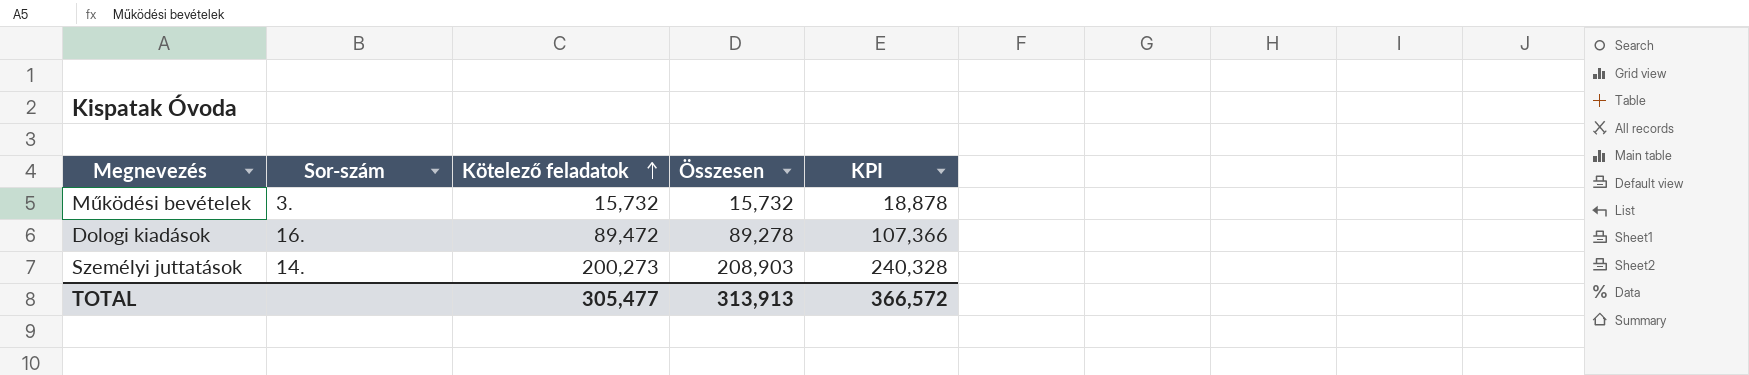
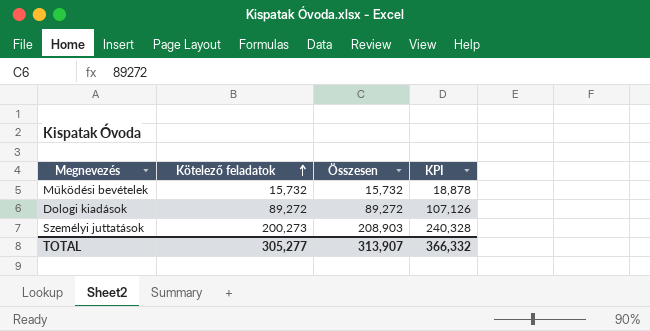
column Sor-szám | position: 2 -> none
Dologi kiadások | Kötelező feladatok: 89,472 -> 89,272
Dologi kiadások | Összesen: 89,278 -> 89,272
Dologi kiadások | KPI: 107,366 -> 107,126
TOTAL | Kötelező feladatok: 305,477 -> 305,277
TOTAL | Összesen: 313,913 -> 313,907
TOTAL | KPI: 366,572 -> 366,332

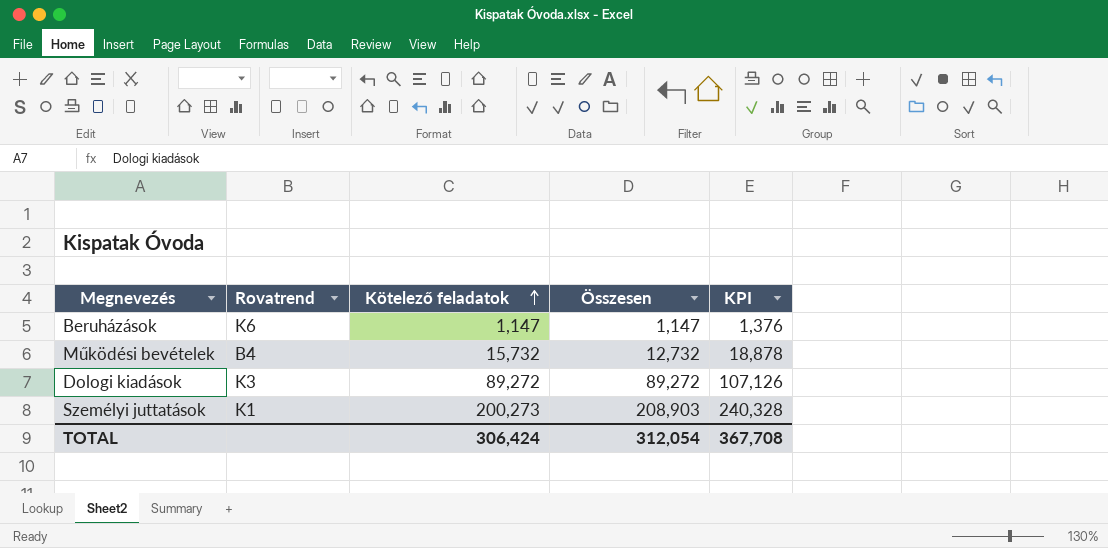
column Rovatrend | position: none -> 2
row Beruházások: none -> K6 | 1,147 | 1,147 | 1,376
Működési bevételek | Összesen: 15,732 -> 12,732
TOTAL | Kötelező feladatok: 305,277 -> 306,424
TOTAL | Összesen: 313,907 -> 312,054
TOTAL | KPI: 366,332 -> 367,708

